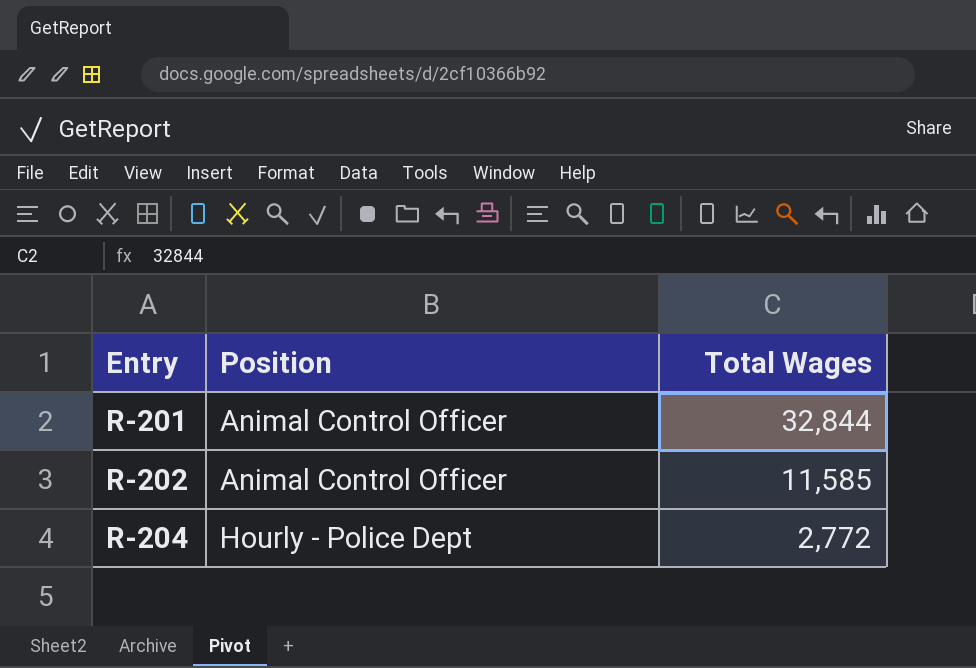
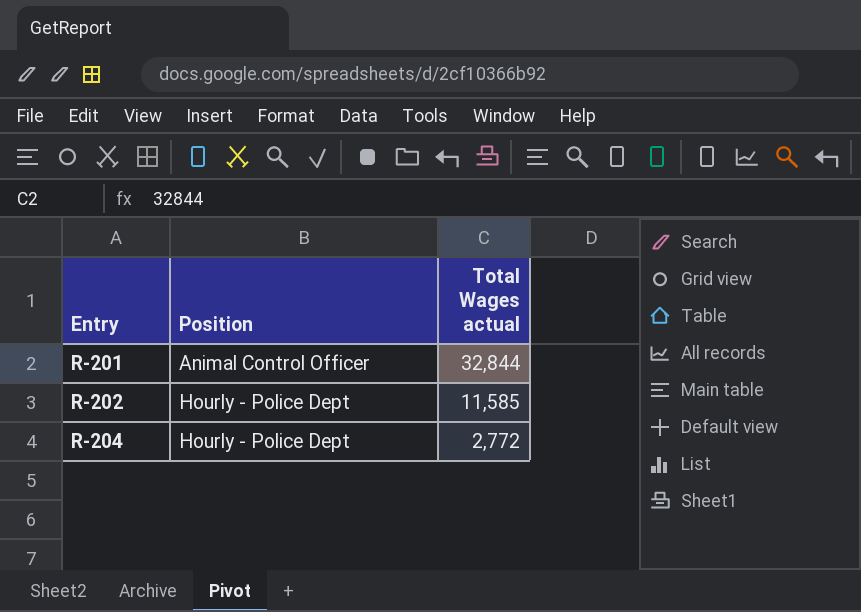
column name: Total Wages -> Total Wages actual
R-202 | Position: Animal Control Officer -> Hourly - Police Dept

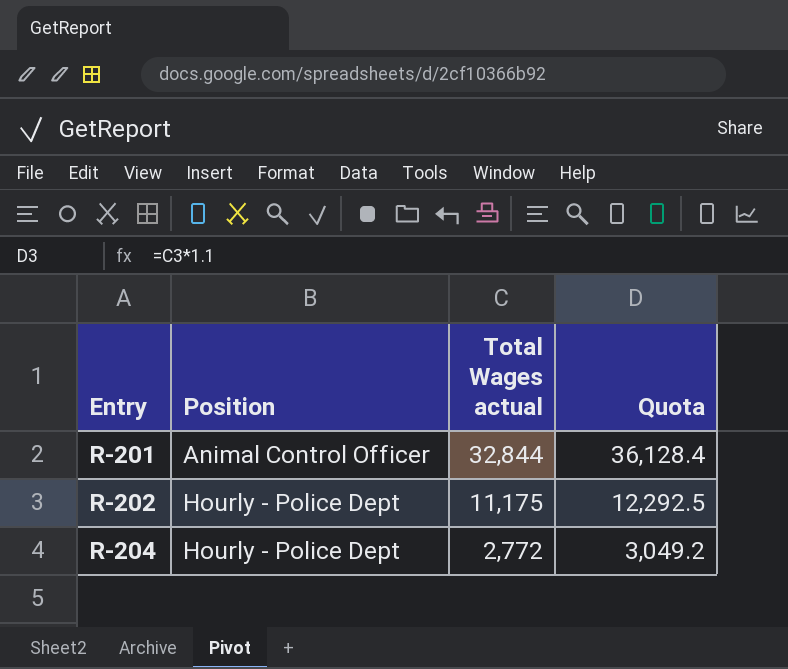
column Quota | formula: none -> [Total Wages actual] * 1.1
R-202 | Total Wages actual: 11,585 -> 11,175

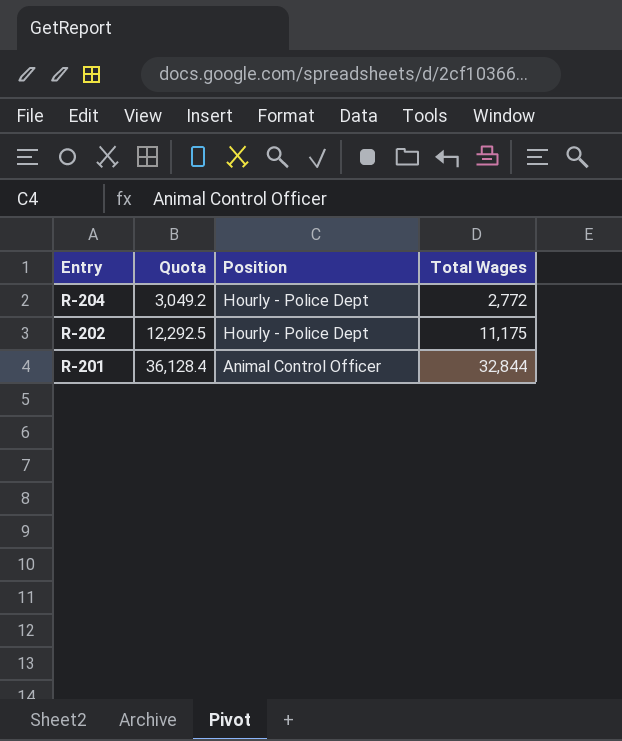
row order: Entry ascending -> Entry descending
column Quota | position: 4 -> 2
column name: Total Wages actual -> Total Wages

